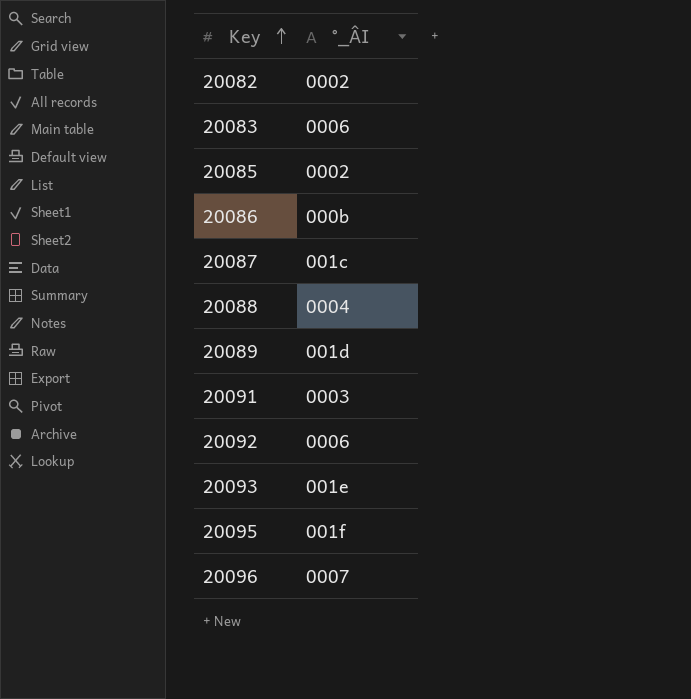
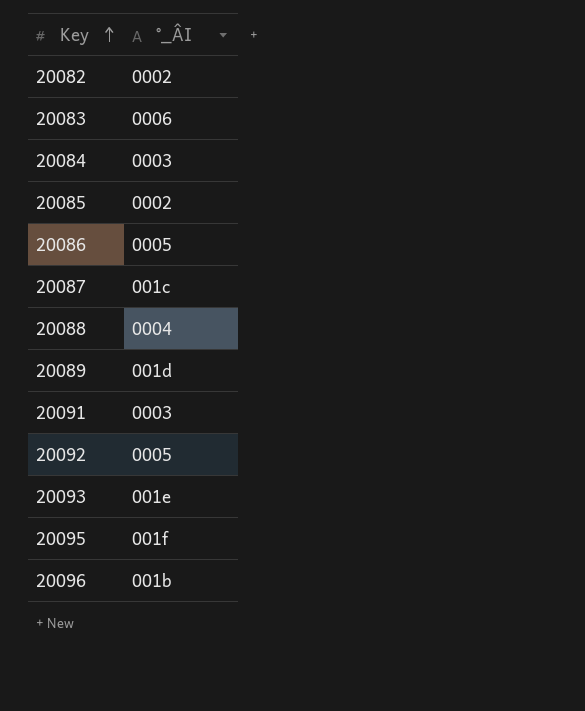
row 20084: none -> 0003
20086 | °_ÂI: 000b -> 0005
20092 | °_ÂI: 0006 -> 0005
20096 | °_ÂI: 0007 -> 001b

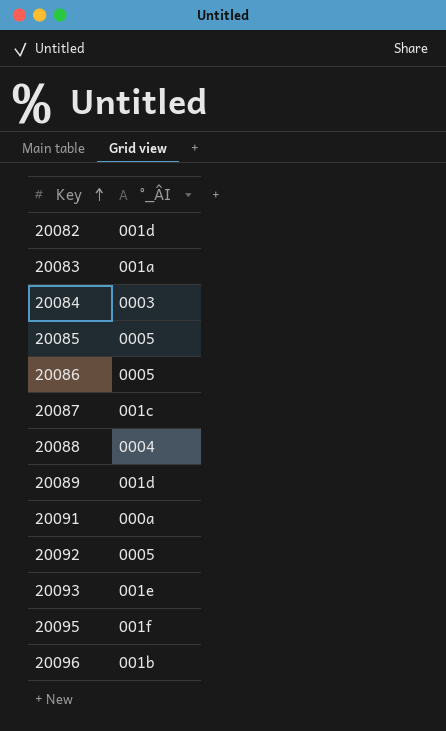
20082 | °_ÂI: 0002 -> 001d
20083 | °_ÂI: 0006 -> 001a
20085 | °_ÂI: 0002 -> 0005
20091 | °_ÂI: 0003 -> 000a

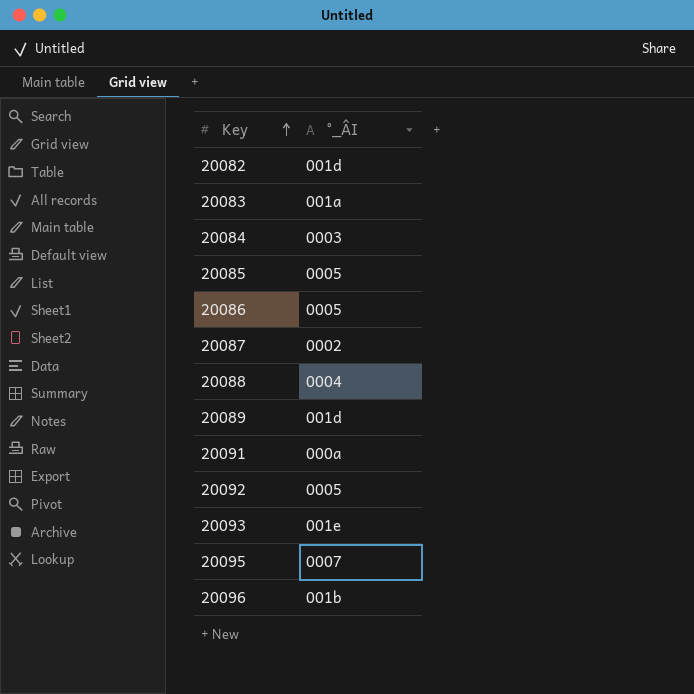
20087 | °_ÂI: 001c -> 0002
20095 | °_ÂI: 001f -> 0007

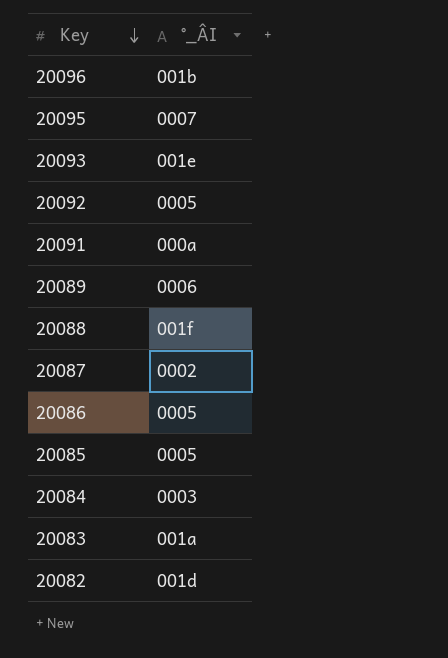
row order: Key ascending -> Key descending
20089 | °_ÂI: 001d -> 0006
20088 | °_ÂI: 0004 -> 001f

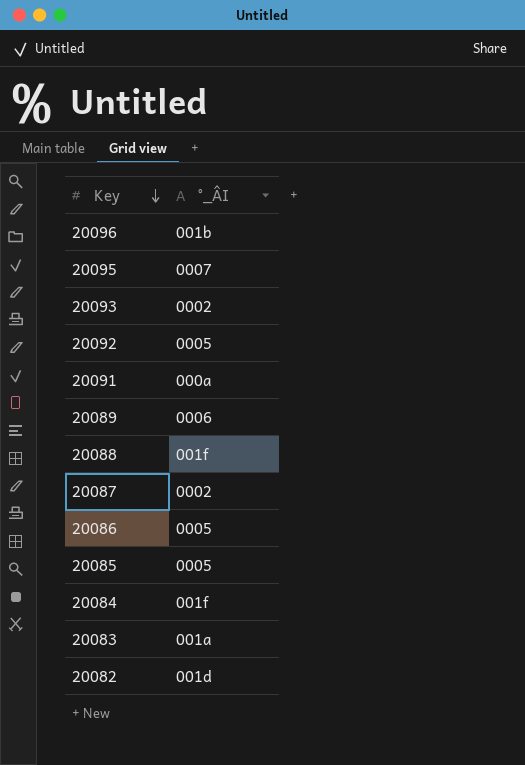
20093 | °_ÂI: 001e -> 0002
20084 | °_ÂI: 0003 -> 001f

